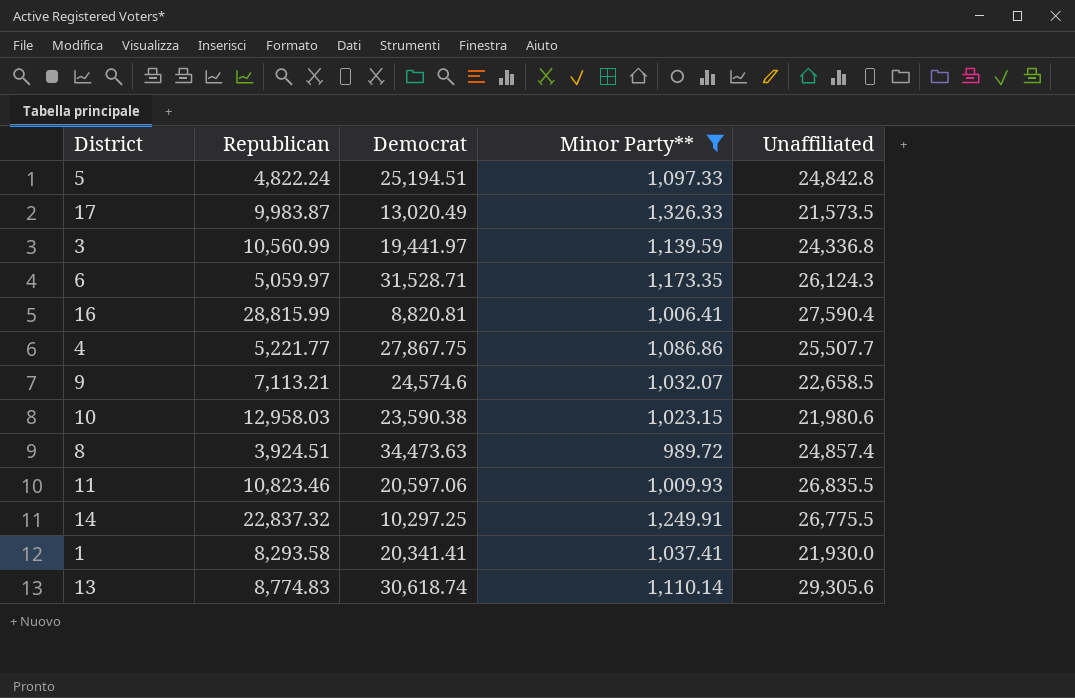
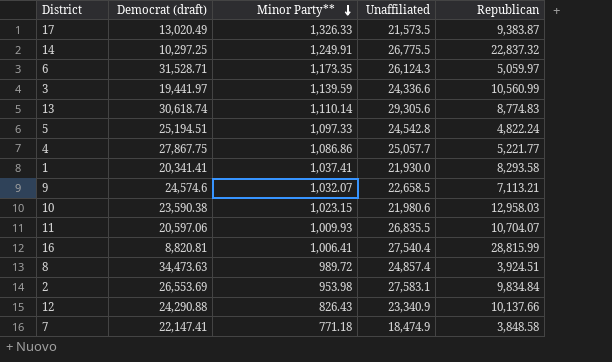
filter: Minor Party** >= 989.72 -> none
row order: none -> Minor Party** descending
column name: Democrat -> Democrat (draft)
column Republican | position: 2 -> 5
17 | Republican: 9,983.87 -> 9,383.87
3 | Unaffiliated: 24,336.8 -> 24,336.6
5 | Unaffiliated: 24,842.8 -> 24,542.8
4 | Unaffiliated: 25,507.7 -> 25,057.7
11 | Republican: 10,823.46 -> 10,704.07
16 | Unaffiliated: 27,590.4 -> 27,540.4

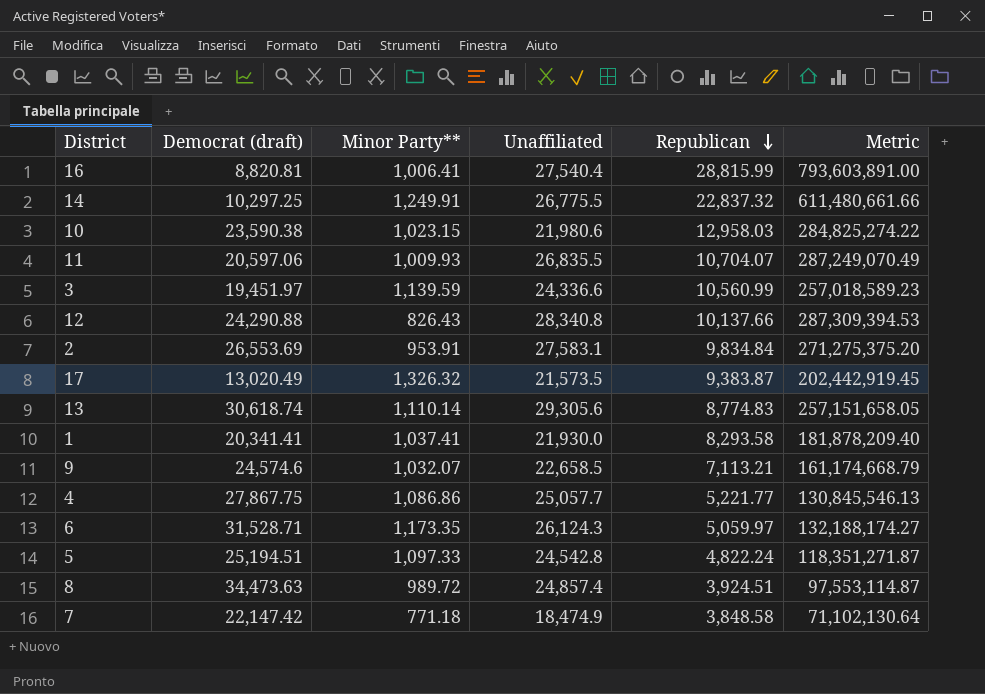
row order: Minor Party** descending -> Republican descending
column Metric | formula: none -> [Unaffiliated] * [Republican]
3 | Democrat (draft): 19,441.97 -> 19,451.97
12 | Unaffiliated: 23,340.9 -> 28,340.8
2 | Minor Party**: 953.98 -> 953.91
17 | Minor Party**: 1,326.33 -> 1,326.32
7 | Democrat (draft): 22,147.41 -> 22,147.42

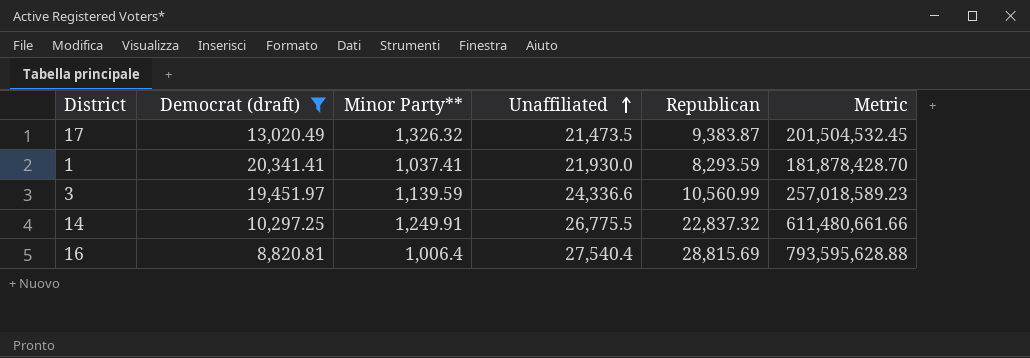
filter: none -> Democrat (draft) <= 20,341.41
row order: Republican descending -> Unaffiliated ascending
17 | Unaffiliated: 21,573.5 -> 21,473.5
17 | Metric: 202,442,919.45 -> 201,504,532.45
1 | Republican: 8,293.58 -> 8,293.59
1 | Metric: 181,878,209.40 -> 181,878,428.70
16 | Minor Party**: 1,006.41 -> 1,006.4
16 | Republican: 28,815.99 -> 28,815.69
16 | Metric: 793,603,891.00 -> 793,595,628.88

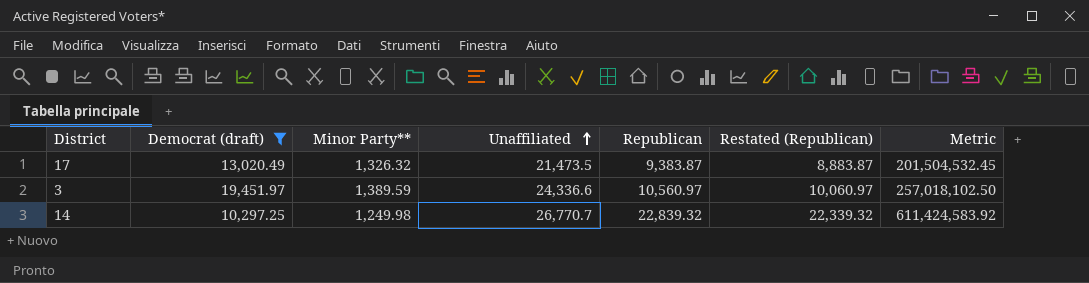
column Restated (Republican) | formula: none -> [Republican] - 500
row 1: 20,341.41 | 1,037.41 | 21,930.0 | 8,293.59 | 181,878,428.70 -> none
row 16: 8,820.81 | 1,006.4 | 27,540.4 | 28,815.69 | 793,595,628.88 -> none
3 | Minor Party**: 1,139.59 -> 1,389.59
3 | Republican: 10,560.99 -> 10,560.97
3 | Metric: 257,018,589.23 -> 257,018,102.50
14 | Minor Party**: 1,249.91 -> 1,249.98
14 | Unaffiliated: 26,775.5 -> 26,770.7
14 | Republican: 22,837.32 -> 22,839.32
14 | Metric: 611,480,661.66 -> 611,424,583.92

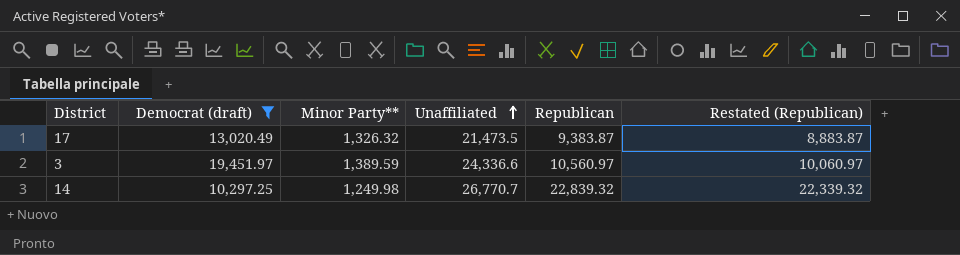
column Metric | formula: [Unaffiliated] * [Republican] -> none

